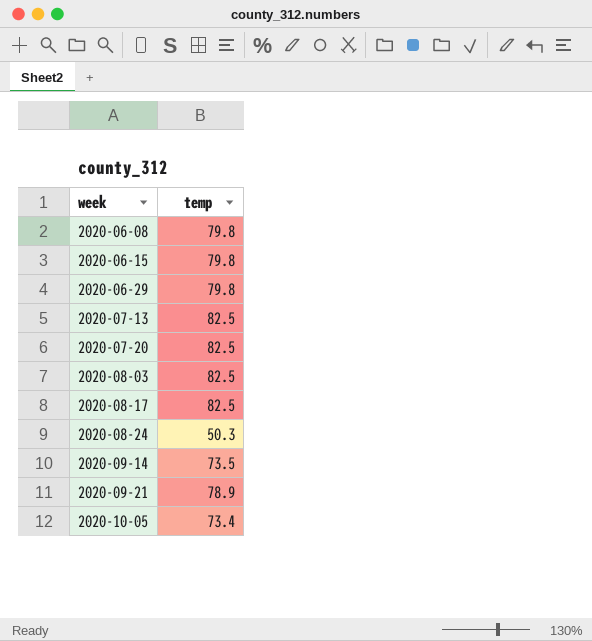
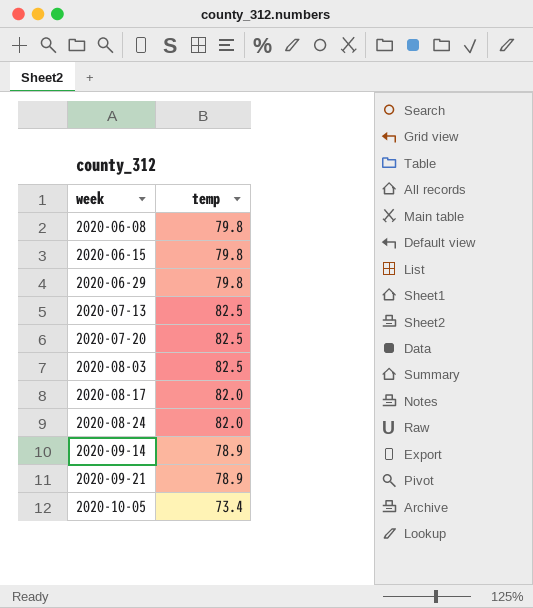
2020-08-17 | temp: 82.5 -> 82.0
2020-08-24 | temp: 50.3 -> 82.0
2020-09-14 | temp: 73.5 -> 78.9

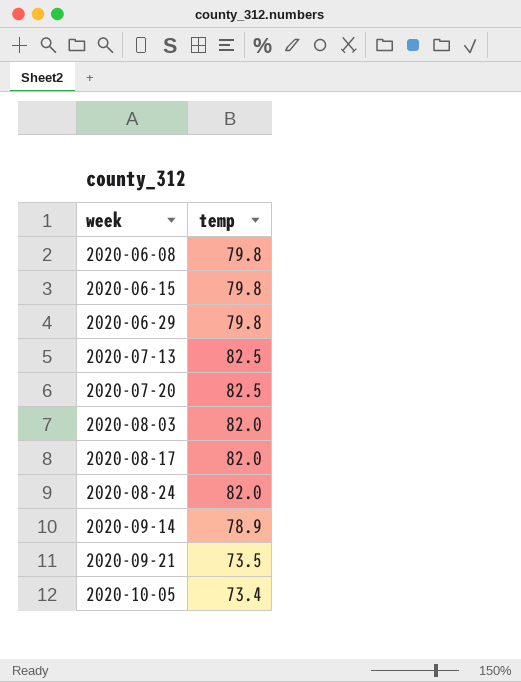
2020-08-03 | temp: 82.5 -> 82.0
2020-09-21 | temp: 78.9 -> 73.5

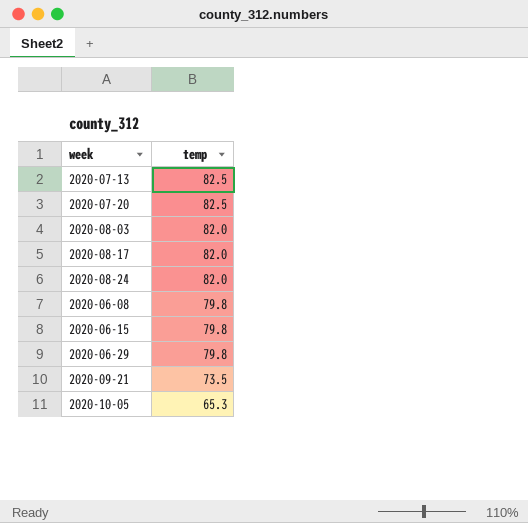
row order: week ascending -> temp descending
row 2020-09-14: 78.9 -> none
2020-10-05 | temp: 73.4 -> 65.3

